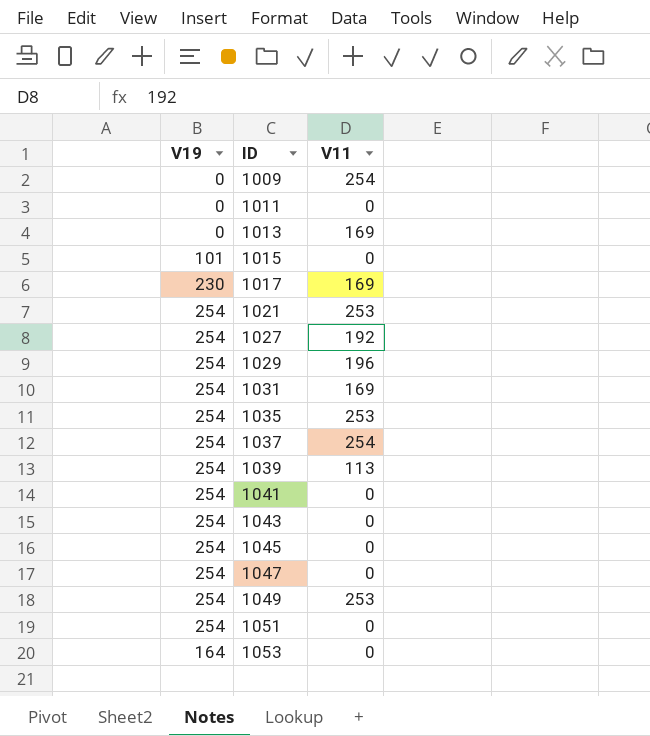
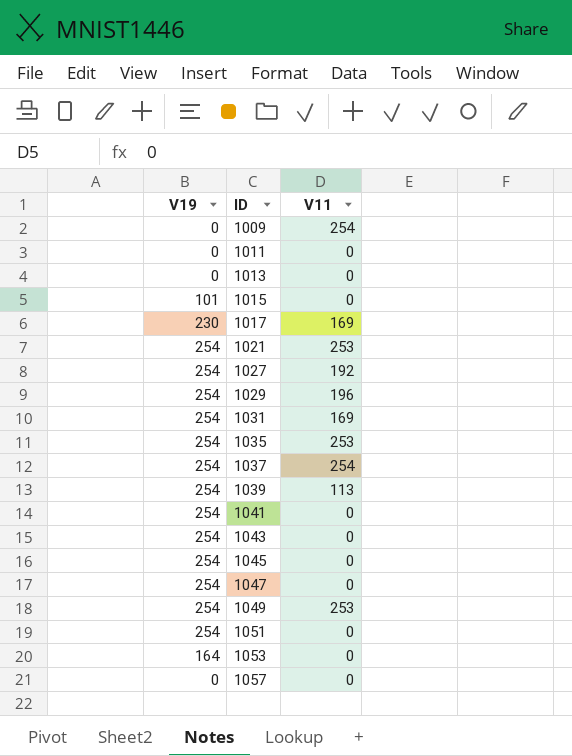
1013 | V11: 169 -> 0
row 1057: none -> 0 | 0

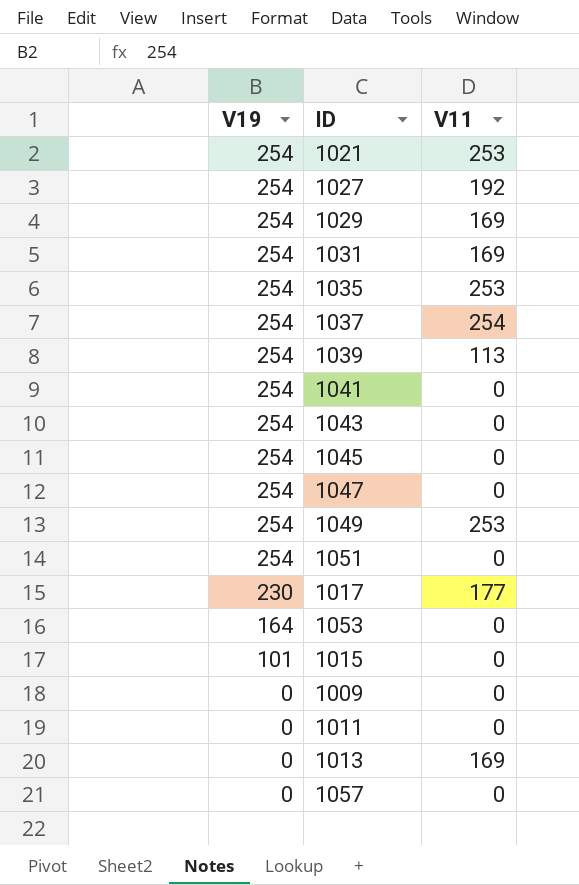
row order: ID ascending -> V19 descending
1029 | V11: 196 -> 169
1017 | V11: 169 -> 177
1009 | V11: 254 -> 0
1013 | V11: 0 -> 169

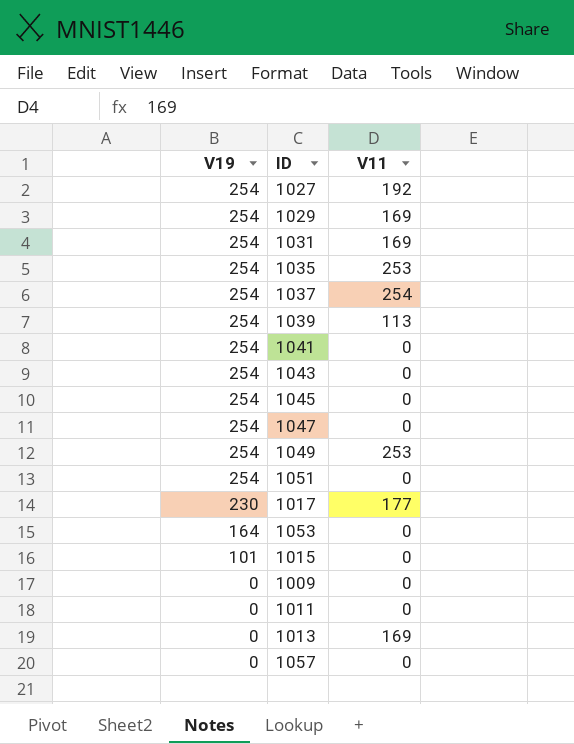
row 1021: 254 | 253 -> none

